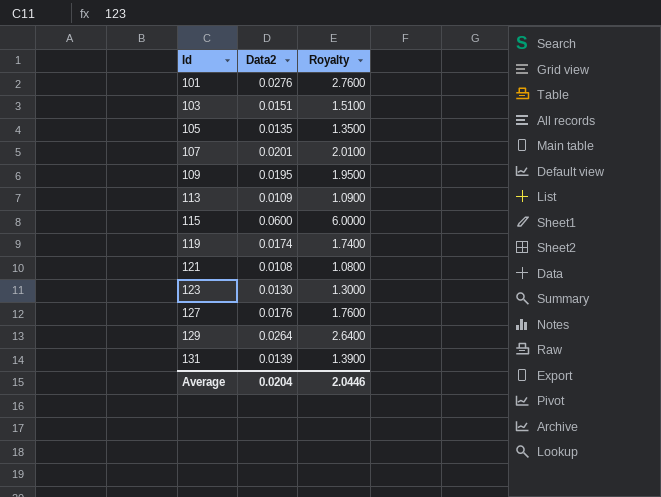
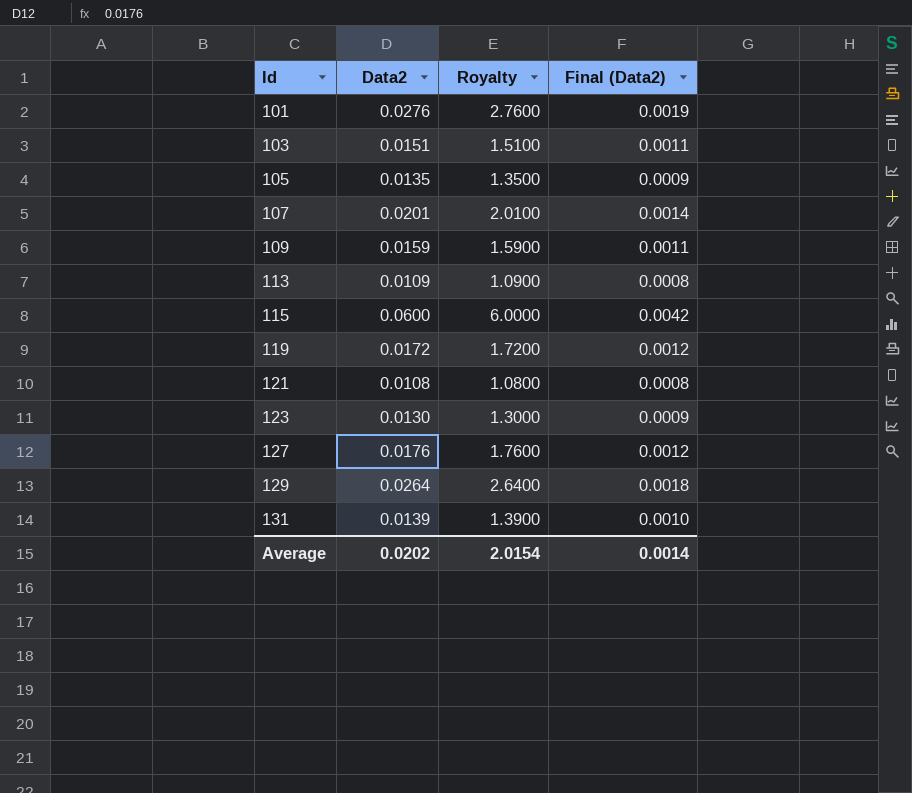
column Final (Data2) | formula: none -> [Data2] * 0.07
109 | Data2: 0.0195 -> 0.0159
109 | Royalty: 1.9500 -> 1.5900
119 | Data2: 0.0174 -> 0.0172
119 | Royalty: 1.7400 -> 1.7200
Average | Data2: 0.0204 -> 0.0202
Average | Royalty: 2.0446 -> 2.0154

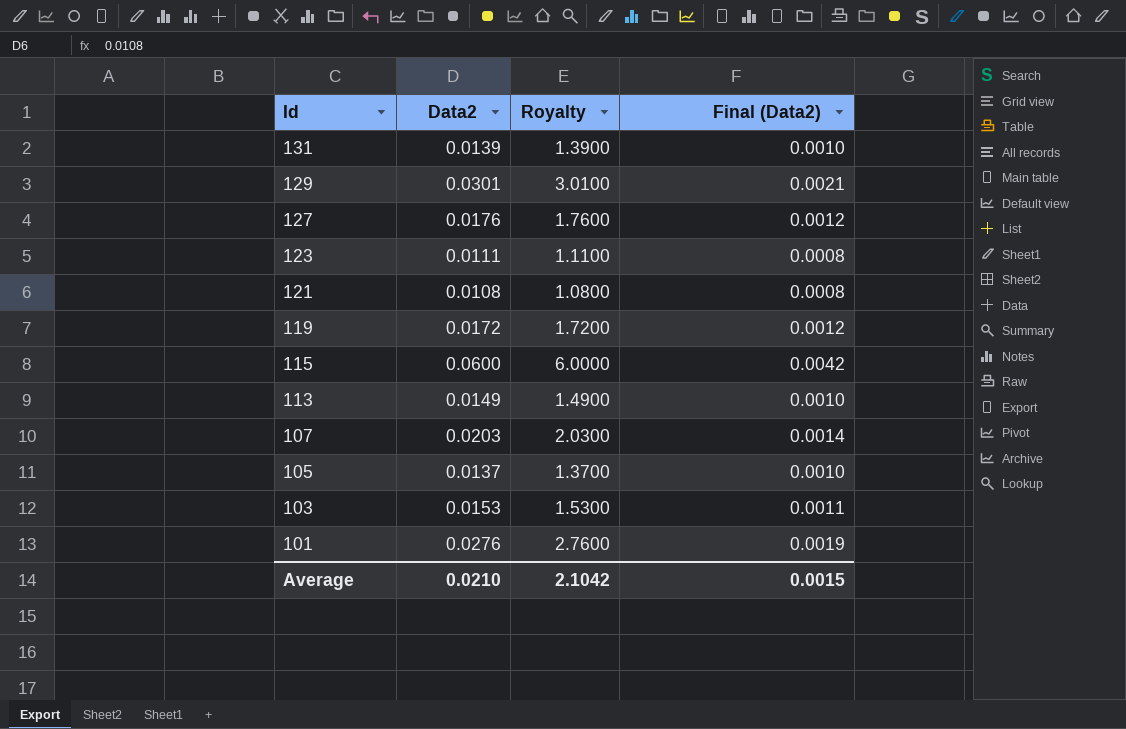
row order: Id ascending -> Id descending
row 109: 0.0159 | 1.5900 | 0.0011 -> none
129 | Data2: 0.0264 -> 0.0301
129 | Royalty: 2.6400 -> 3.0100
129 | Final (Data2): 0.0018 -> 0.0021
123 | Data2: 0.0130 -> 0.0111
123 | Royalty: 1.3000 -> 1.1100
123 | Final (Data2): 0.0009 -> 0.0008
113 | Data2: 0.0109 -> 0.0149
113 | Royalty: 1.0900 -> 1.4900
113 | Final (Data2): 0.0008 -> 0.0010
107 | Data2: 0.0201 -> 0.0203
107 | Royalty: 2.0100 -> 2.0300
105 | Data2: 0.0135 -> 0.0137
105 | Royalty: 1.3500 -> 1.3700
105 | Final (Data2): 0.0009 -> 0.0010
103 | Data2: 0.0151 -> 0.0153
103 | Royalty: 1.5100 -> 1.5300
Average | Data2: 0.0202 -> 0.0210
Average | Royalty: 2.0154 -> 2.1042
Average | Final (Data2): 0.0014 -> 0.0015

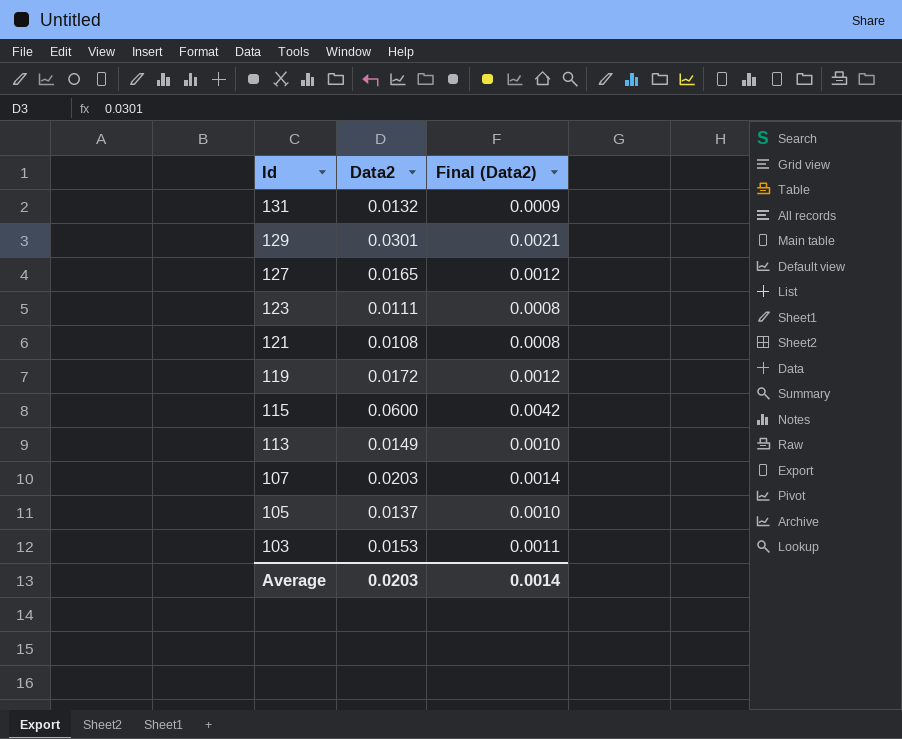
column Royalty | formula: [Data2] * 100 -> none
row 101: 0.0276 | 2.7600 | 0.0019 -> none
131 | Data2: 0.0139 -> 0.0132
131 | Final (Data2): 0.0010 -> 0.0009
127 | Data2: 0.0176 -> 0.0165
Average | Data2: 0.0210 -> 0.0203
Average | Final (Data2): 0.0015 -> 0.0014

